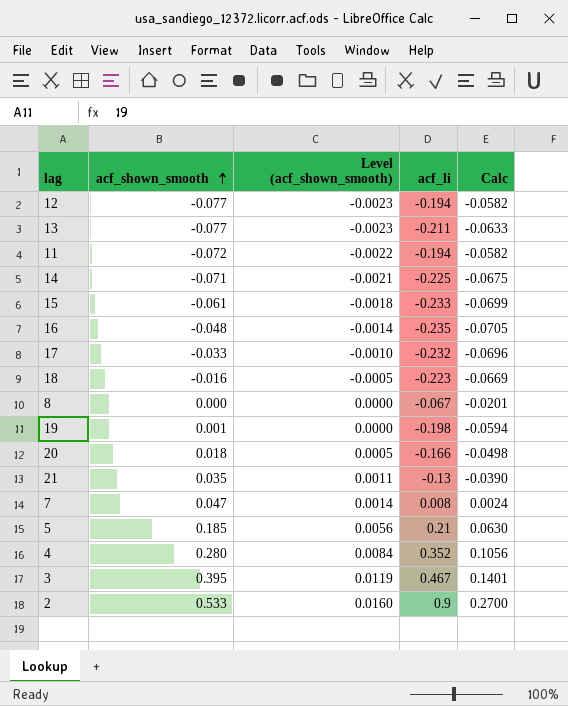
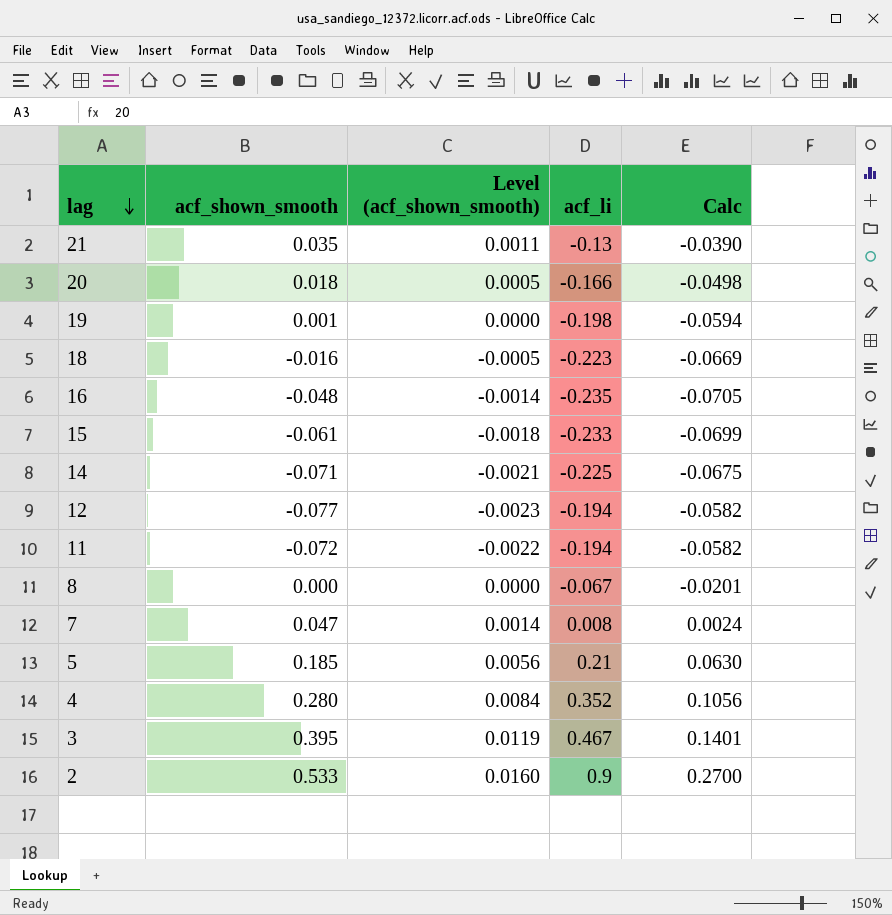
row order: acf_shown_smooth ascending -> lag descending
row 13: -0.077 | -0.0023 | -0.211 | -0.0633 -> none
row 17: -0.033 | -0.0010 | -0.232 | -0.0696 -> none

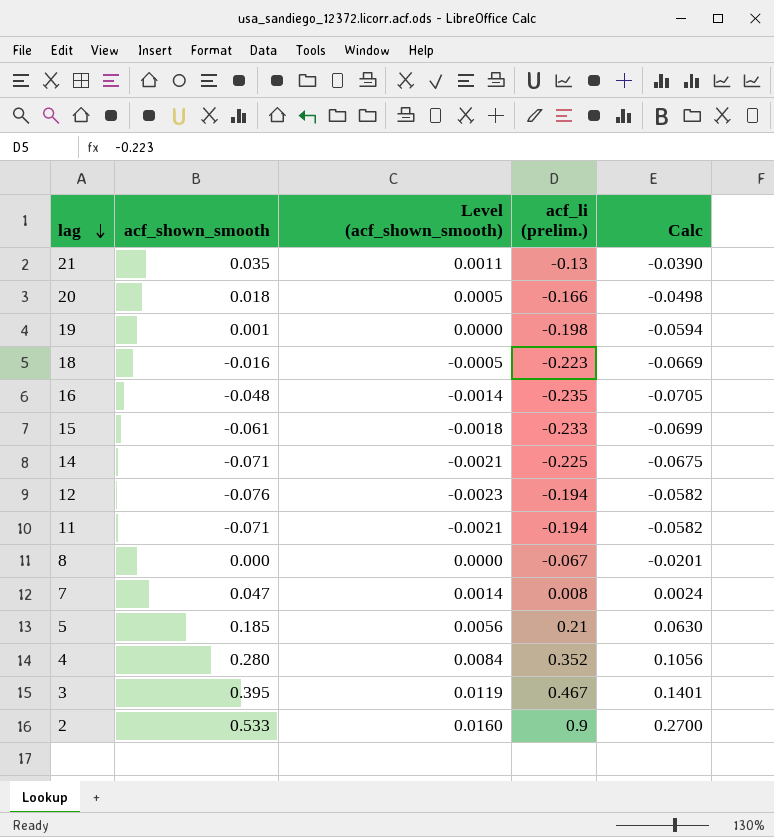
column name: acf_li -> acf_li (prelim.)
12 | acf_shown_smooth: -0.077 -> -0.076
11 | acf_shown_smooth: -0.072 -> -0.071
11 | Level (acf_shown_smooth): -0.0022 -> -0.0021

